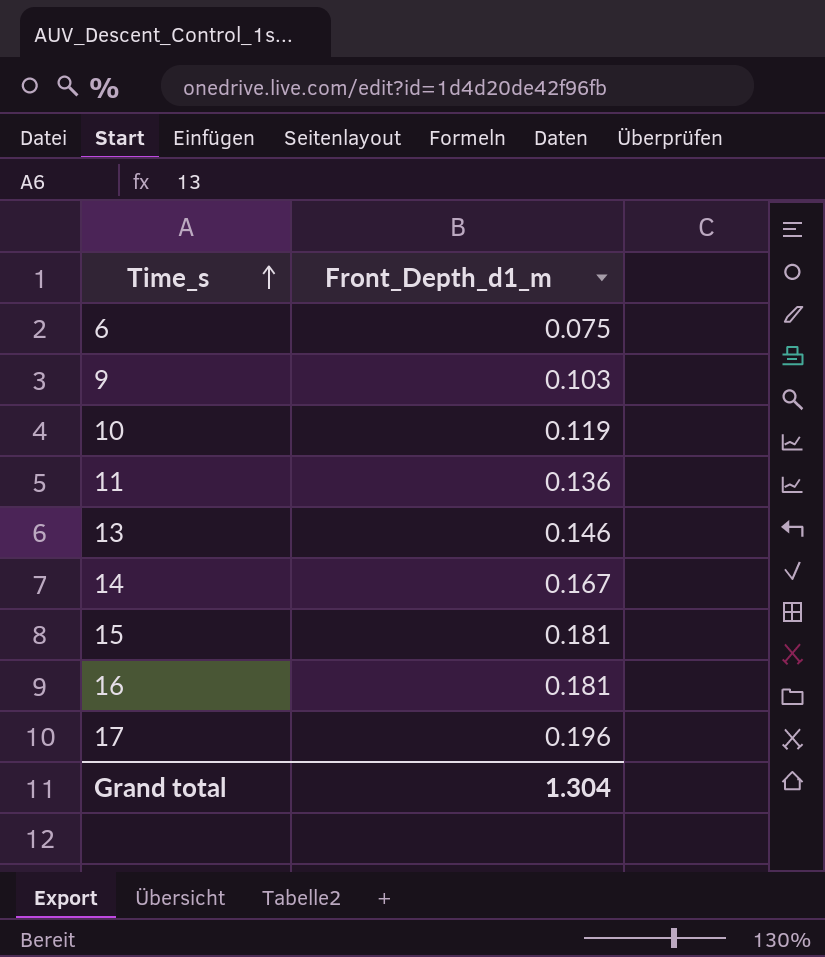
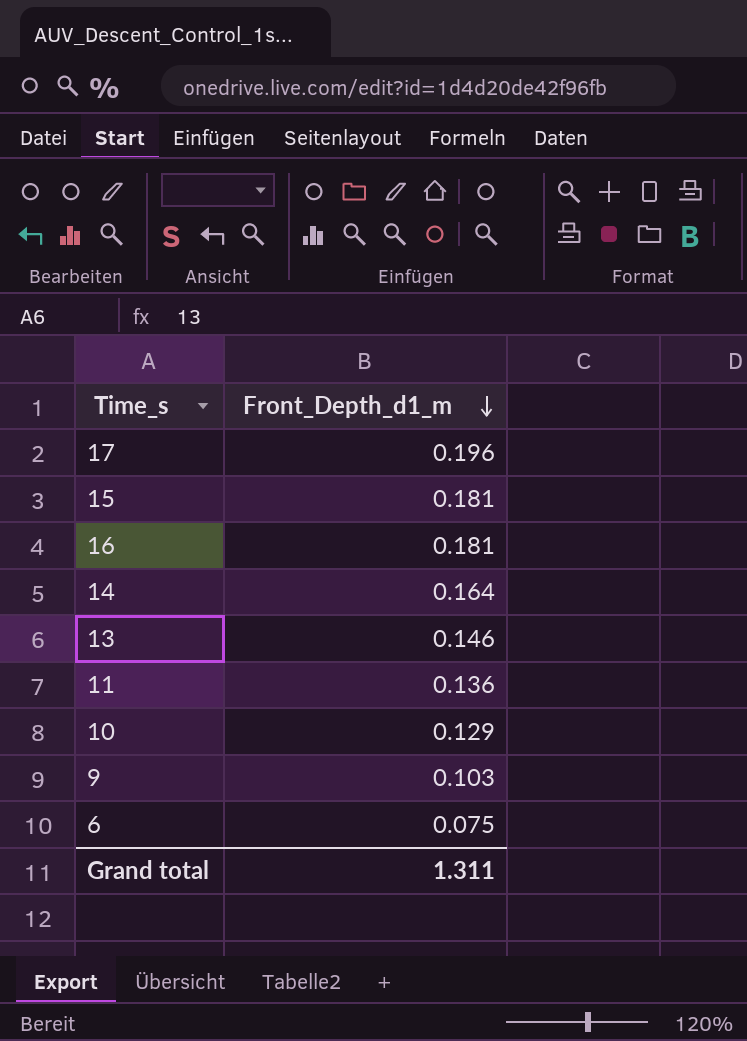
row order: Time_s ascending -> Front_Depth_d1_m descending
14 | Front_Depth_d1_m: 0.167 -> 0.164
10 | Front_Depth_d1_m: 0.119 -> 0.129
Grand total | Front_Depth_d1_m: 1.304 -> 1.311

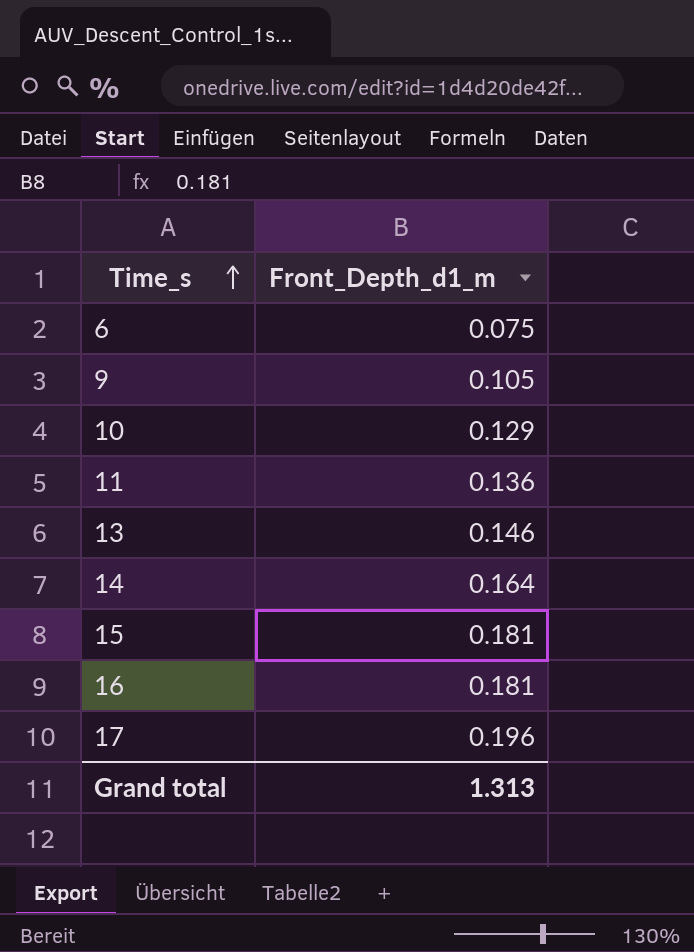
row order: Front_Depth_d1_m descending -> Time_s ascending
9 | Front_Depth_d1_m: 0.103 -> 0.105
Grand total | Front_Depth_d1_m: 1.311 -> 1.313

